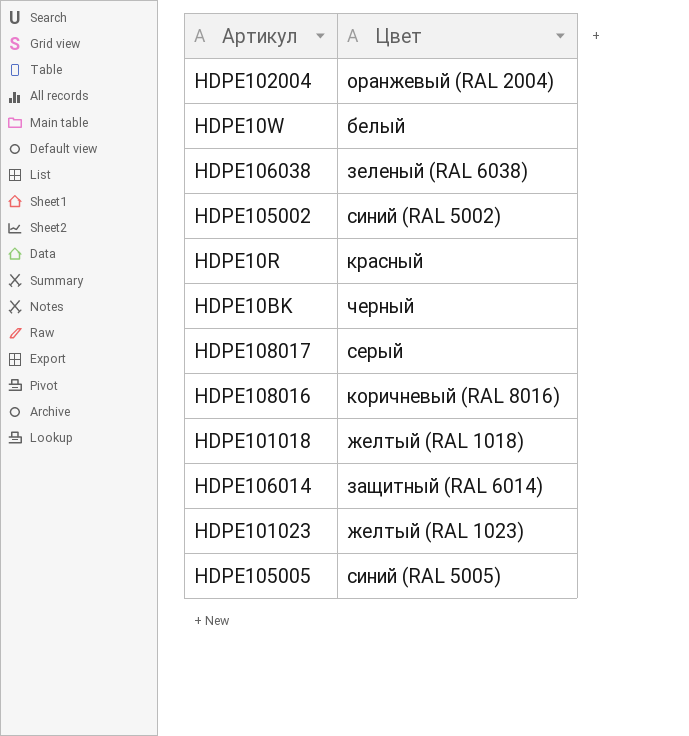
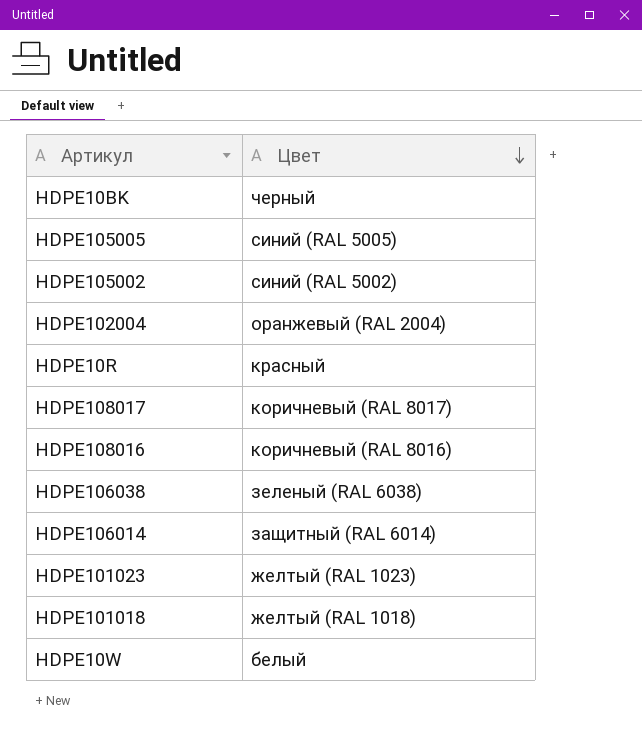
row order: none -> Цвет descending
HDPE108017 | Цвет: серый -> коричневый (RAL 8017)

